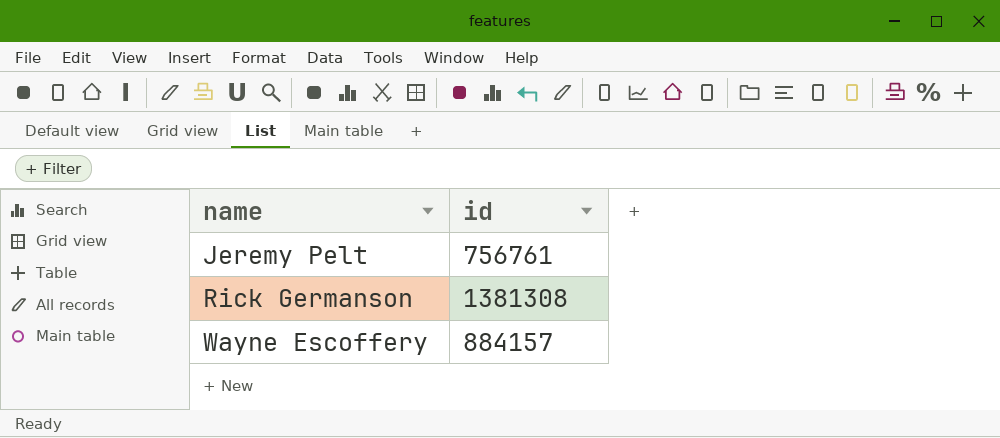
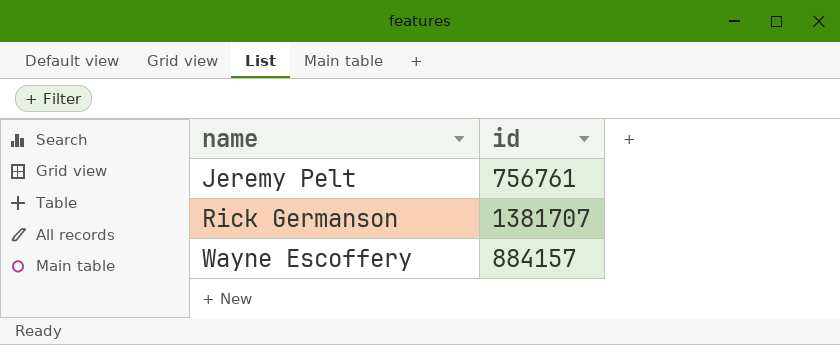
Rick Germanson | id: 1381308 -> 1381707

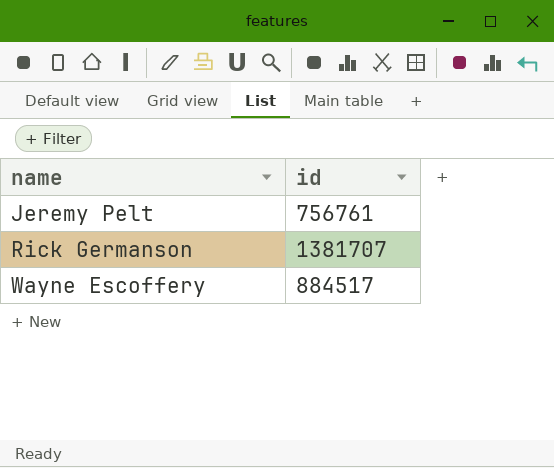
Wayne Escoffery | id: 884157 -> 884517

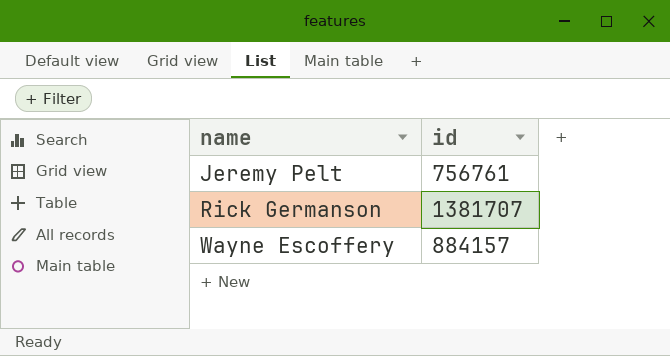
Wayne Escoffery | id: 884517 -> 884157

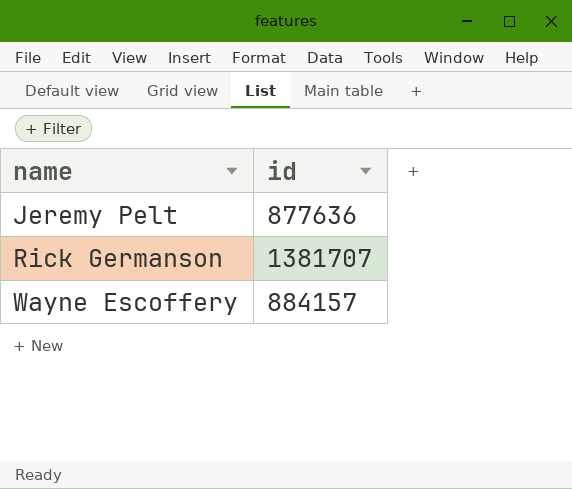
Jeremy Pelt | id: 756761 -> 877636

